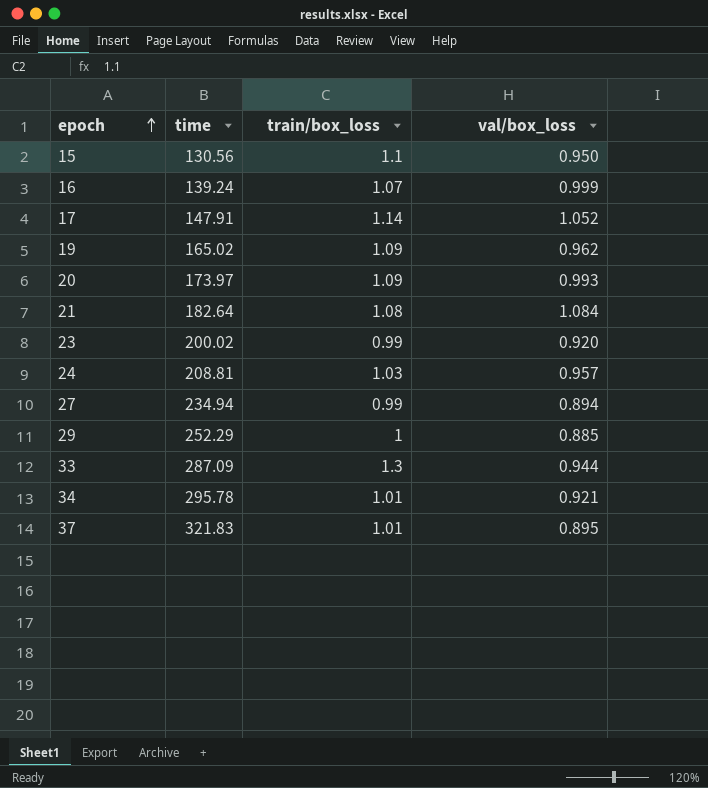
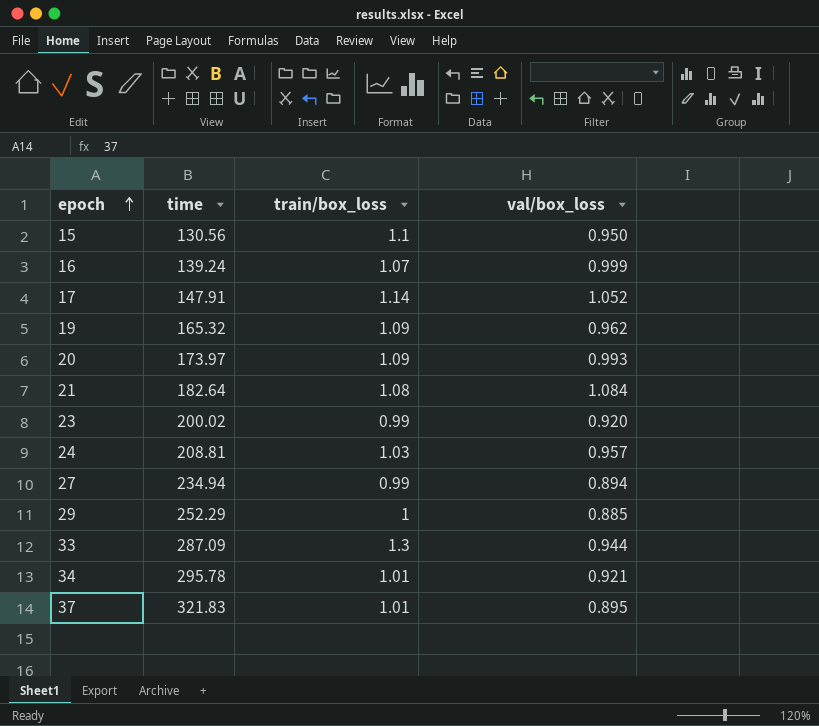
19 | time: 165.02 -> 165.32

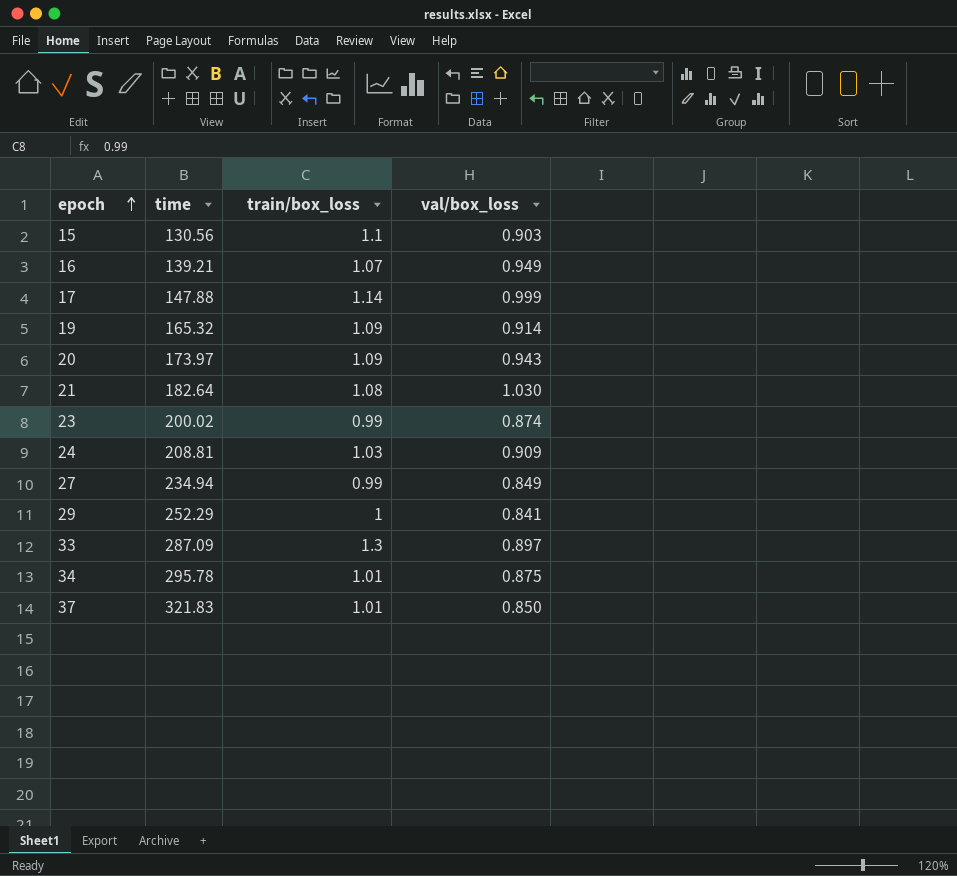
15 | val/box_loss: 0.950 -> 0.903
16 | time: 139.24 -> 139.21
16 | val/box_loss: 0.999 -> 0.949
17 | time: 147.91 -> 147.88
17 | val/box_loss: 1.052 -> 0.999
19 | val/box_loss: 0.962 -> 0.914
20 | val/box_loss: 0.993 -> 0.943
21 | val/box_loss: 1.084 -> 1.030
23 | val/box_loss: 0.920 -> 0.874
24 | val/box_loss: 0.957 -> 0.909
27 | val/box_loss: 0.894 -> 0.849
29 | val/box_loss: 0.885 -> 0.841
33 | val/box_loss: 0.944 -> 0.897
34 | val/box_loss: 0.921 -> 0.875
37 | val/box_loss: 0.895 -> 0.850

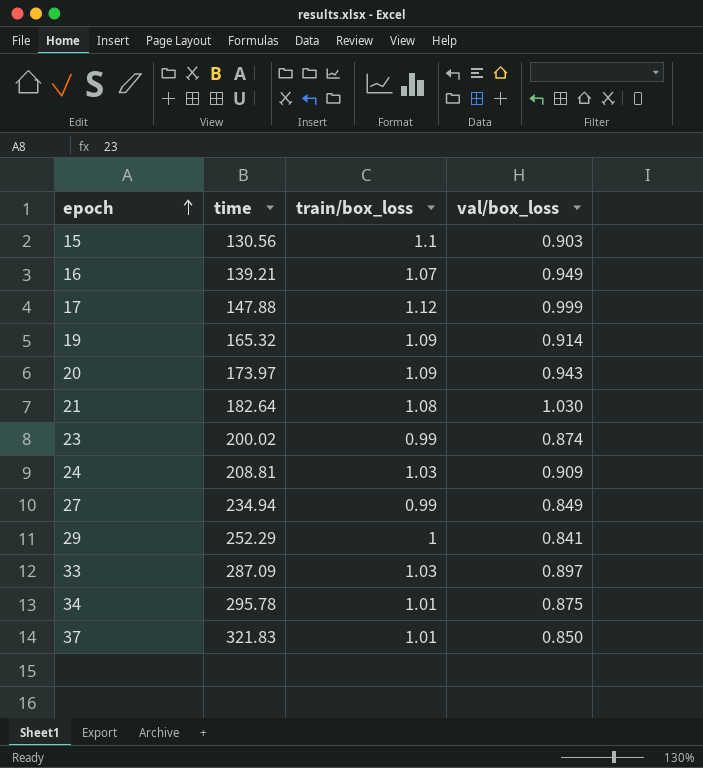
17 | train/box_loss: 1.14 -> 1.12
33 | train/box_loss: 1.3 -> 1.03

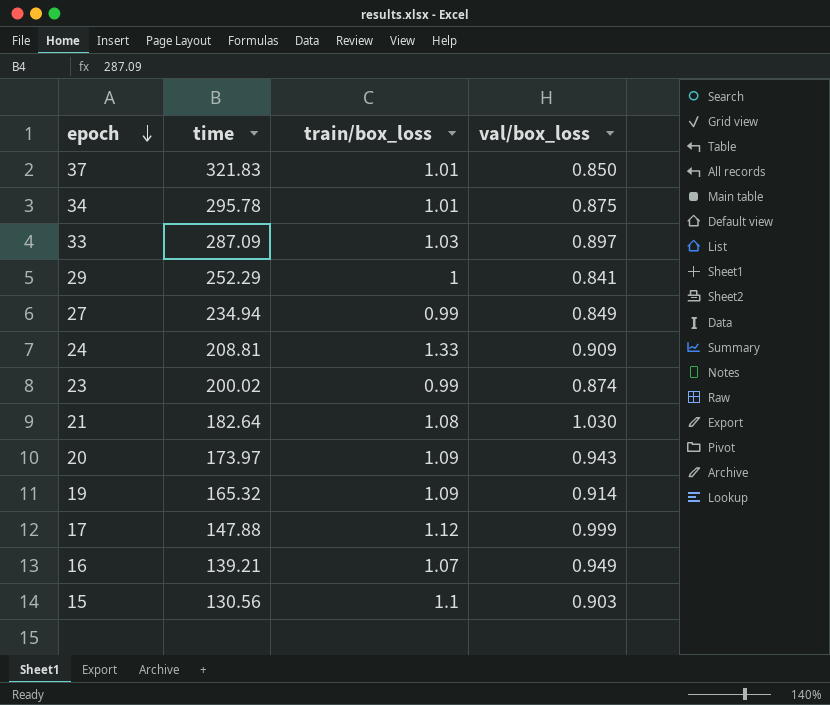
row order: epoch ascending -> epoch descending
24 | train/box_loss: 1.03 -> 1.33

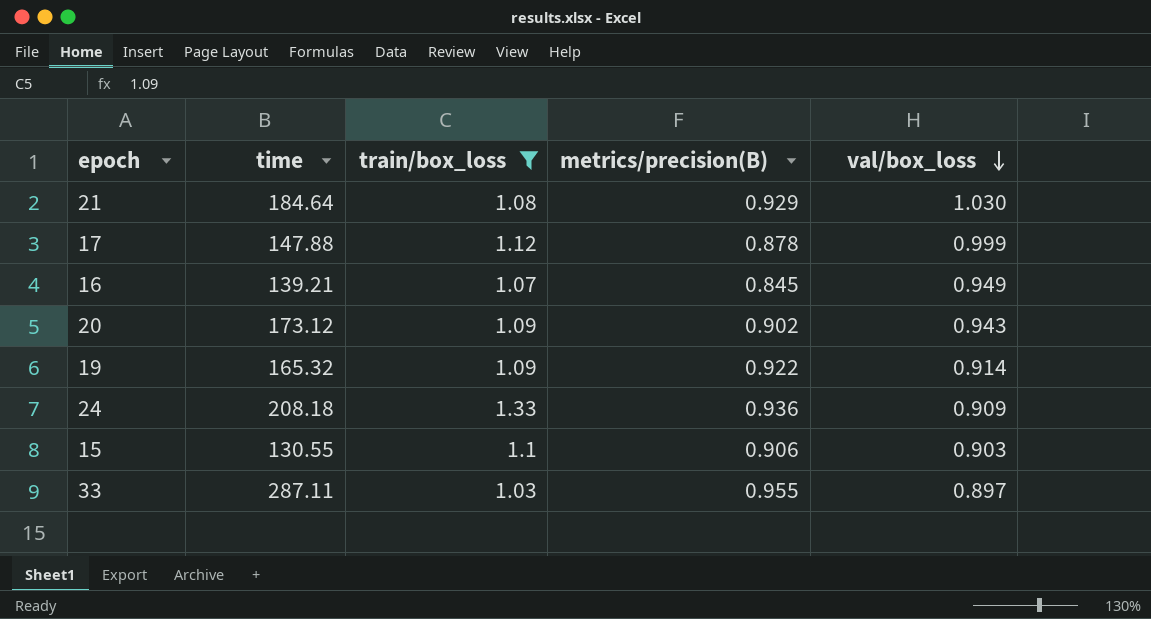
filter: none -> train/box_loss >= 1.03
row order: epoch descending -> val/box_loss descending
column metrics/precision(B) | position: none -> 4
21 | time: 182.64 -> 184.64
20 | time: 173.97 -> 173.12
24 | time: 208.81 -> 208.18
15 | time: 130.56 -> 130.55
33 | time: 287.09 -> 287.11

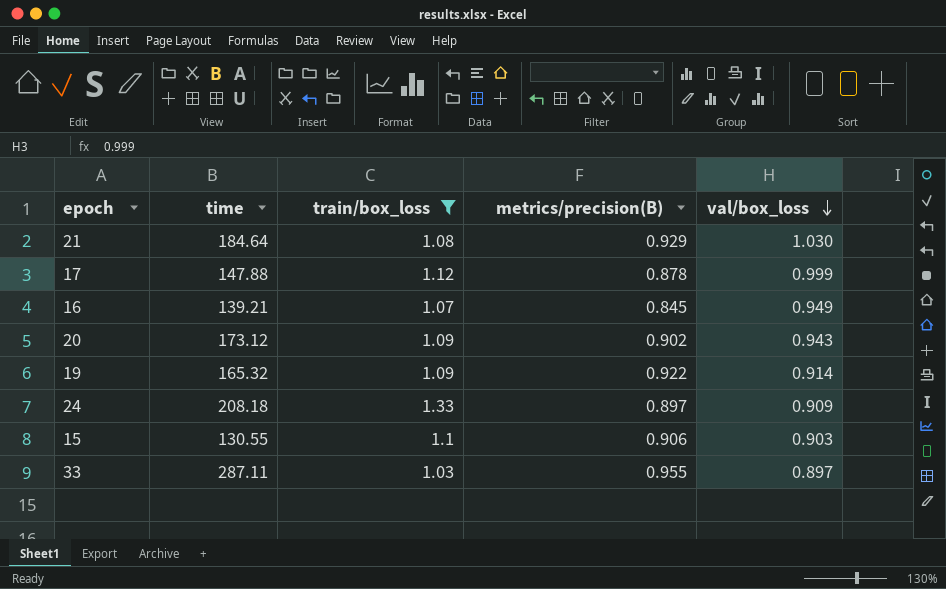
24 | metrics/precision(B): 0.936 -> 0.897

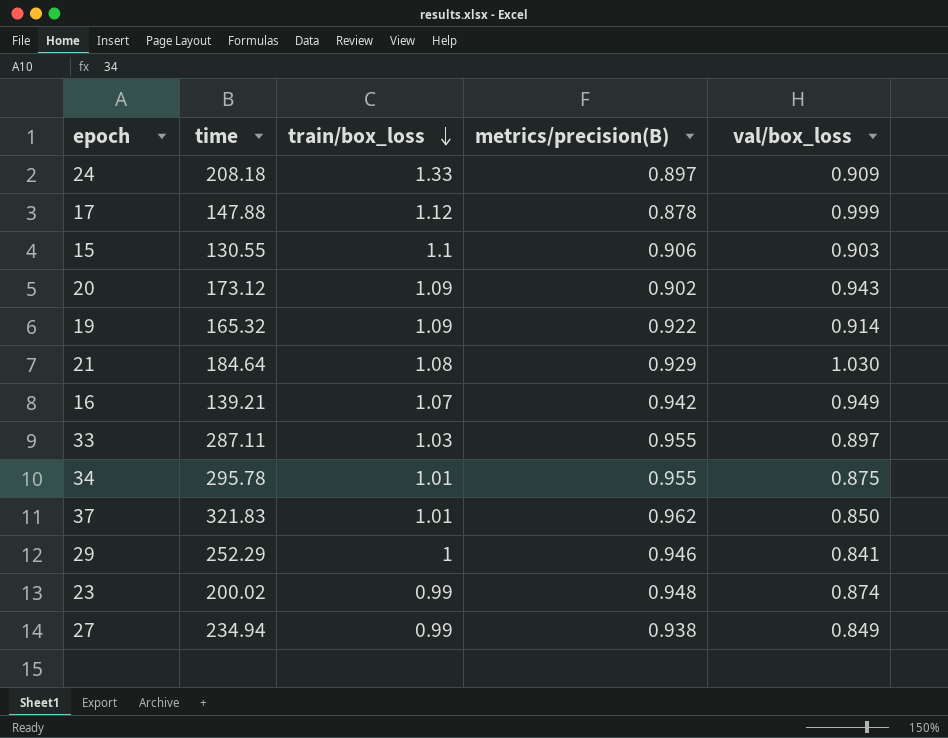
filter: train/box_loss >= 1.03 -> none
row order: val/box_loss descending -> train/box_loss descending
16 | metrics/precision(B): 0.845 -> 0.942

